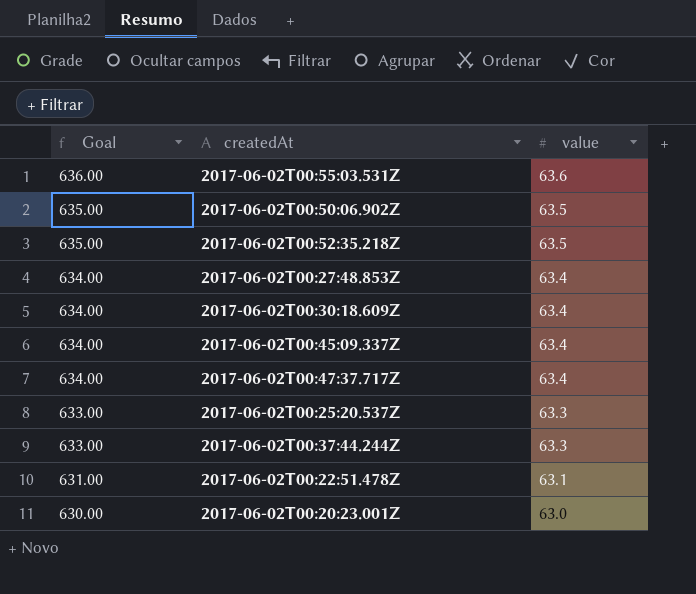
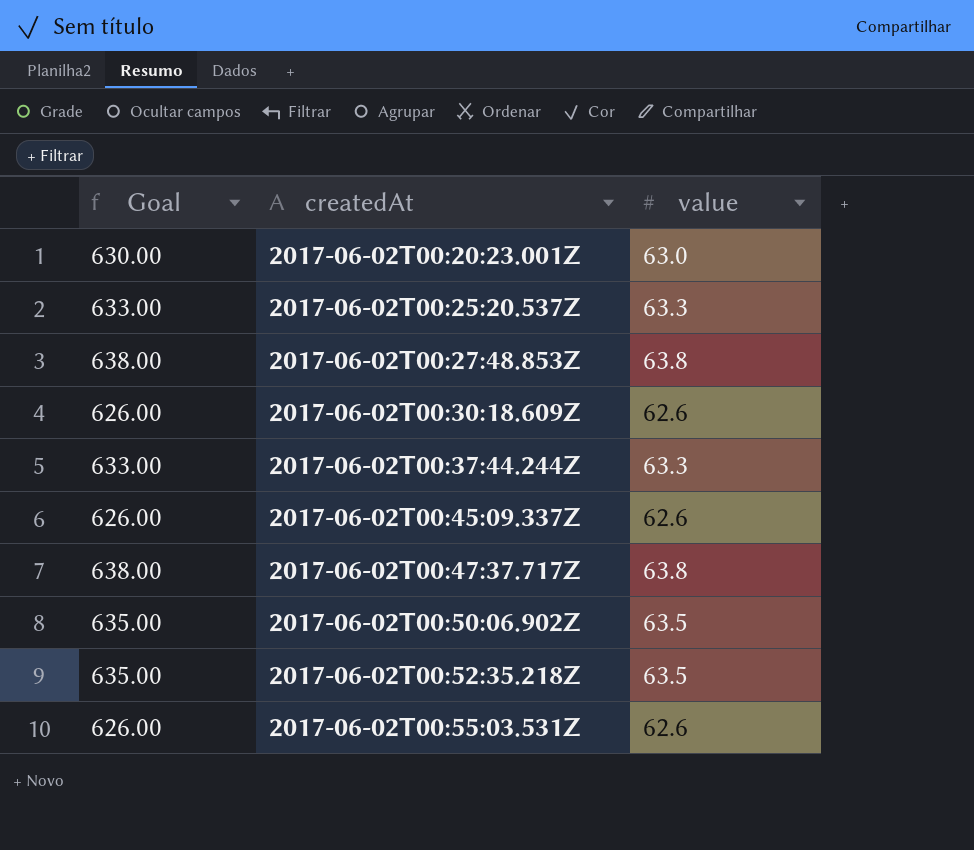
row order: Goal descending -> createdAt ascending
row 2017-06-02T00:22:51.478Z: 631.00 | 63.1 -> none
2017-06-02T00:27:48.853Z | Goal: 634.00 -> 638.00
2017-06-02T00:27:48.853Z | value: 63.4 -> 63.8
2017-06-02T00:30:18.609Z | Goal: 634.00 -> 626.00
2017-06-02T00:30:18.609Z | value: 63.4 -> 62.6
2017-06-02T00:45:09.337Z | Goal: 634.00 -> 626.00
2017-06-02T00:45:09.337Z | value: 63.4 -> 62.6
2017-06-02T00:47:37.717Z | Goal: 634.00 -> 638.00
2017-06-02T00:47:37.717Z | value: 63.4 -> 63.8
2017-06-02T00:55:03.531Z | Goal: 636.00 -> 626.00
2017-06-02T00:55:03.531Z | value: 63.6 -> 62.6

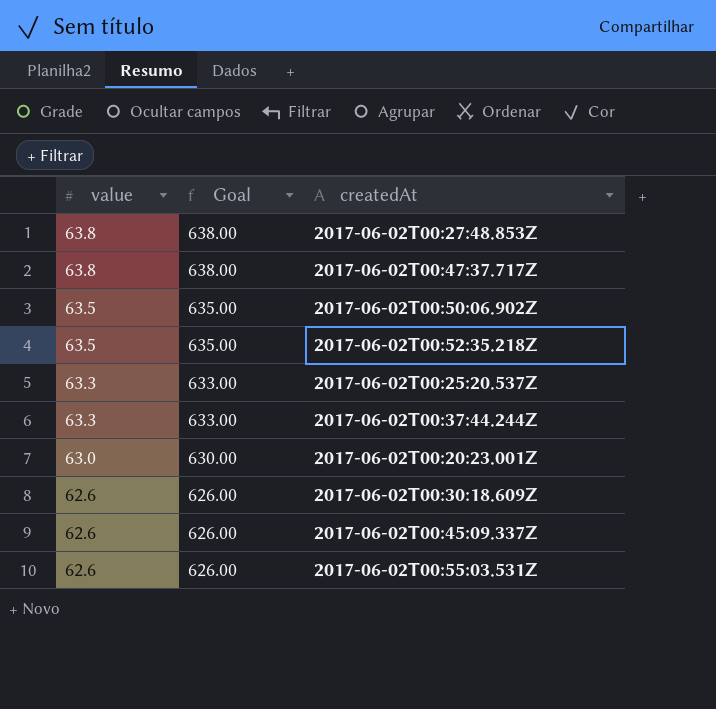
row order: createdAt ascending -> value descending
column value | position: 3 -> 1

